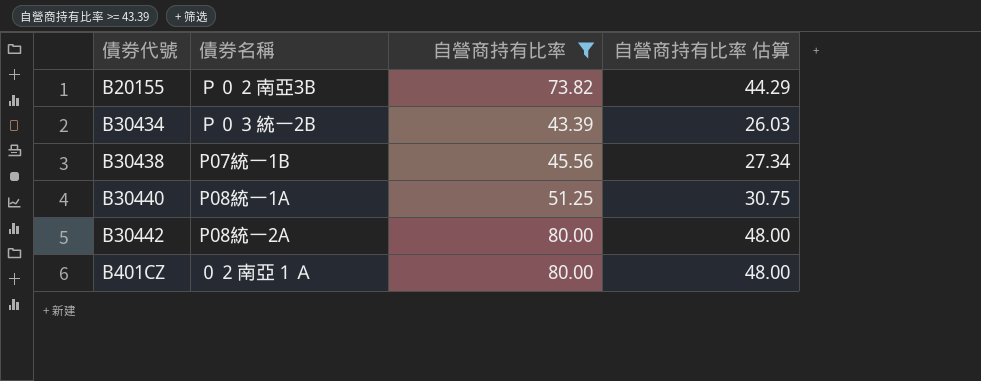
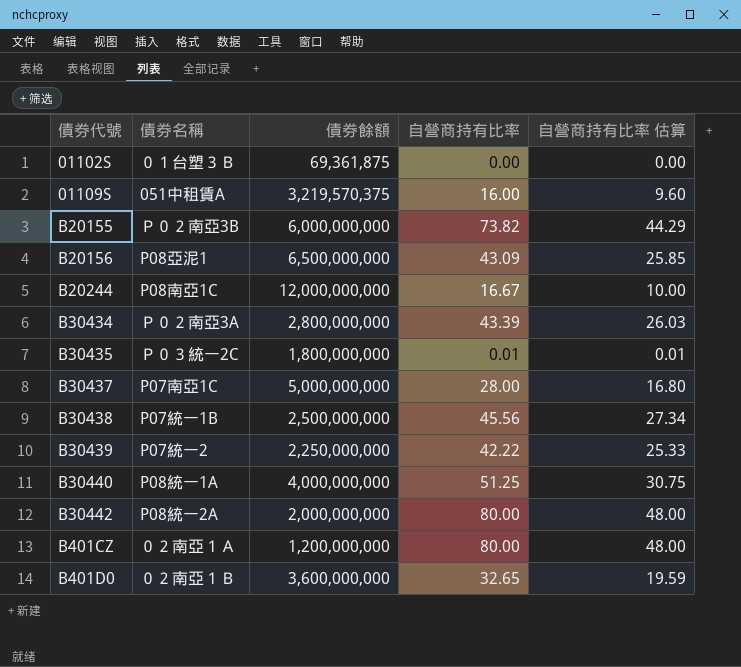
filter: 自營商持有比率 >= 43.39 -> none
column 債券餘額 | position: none -> 3
B30434 | 債券名稱: Ｐ０３統一2B -> Ｐ０２南亞3A

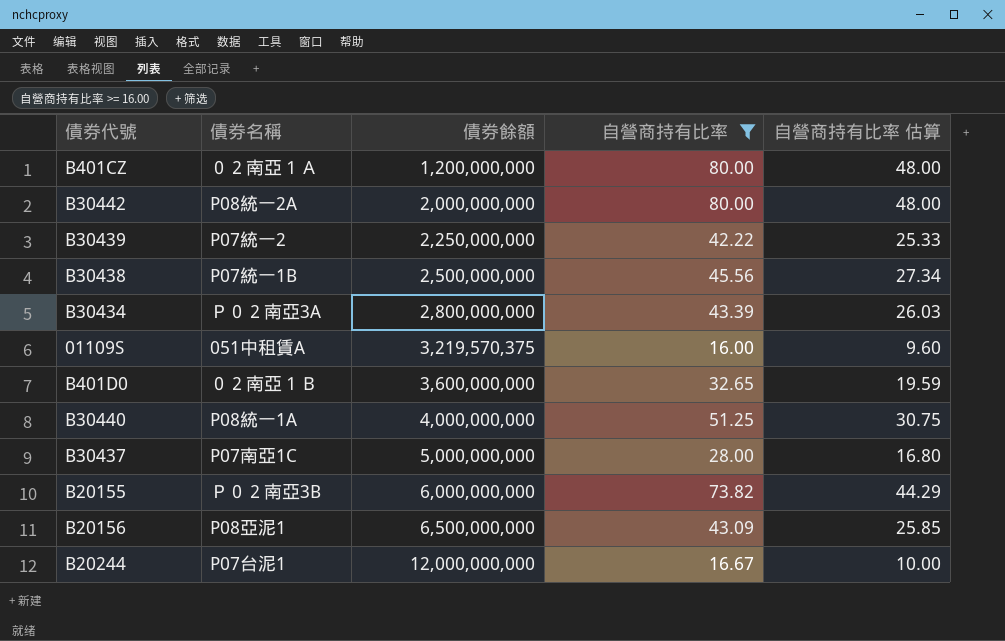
filter: none -> 自營商持有比率 >= 16.00
row order: none -> 債券餘額 ascending
B20244 | 債券名稱: P08南亞1C -> P07台泥1

